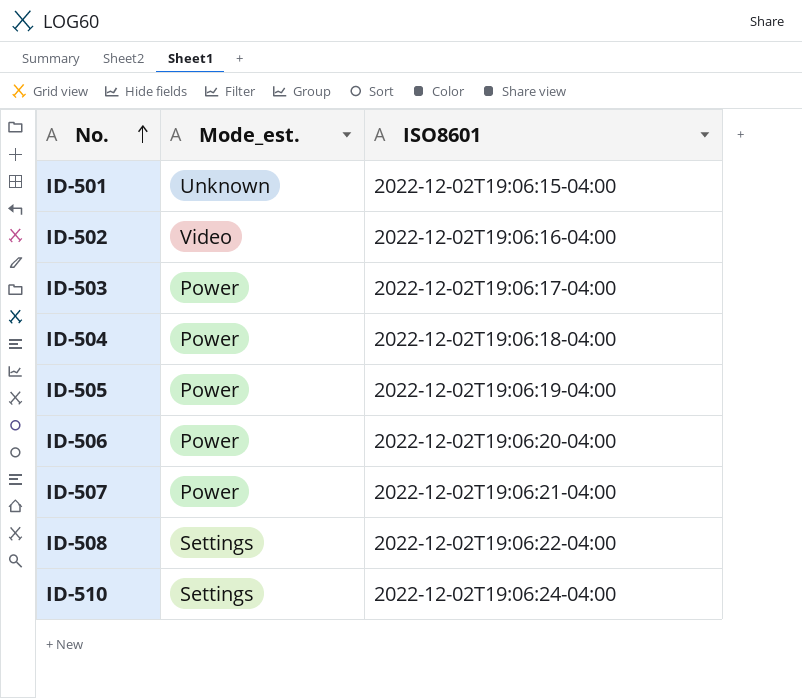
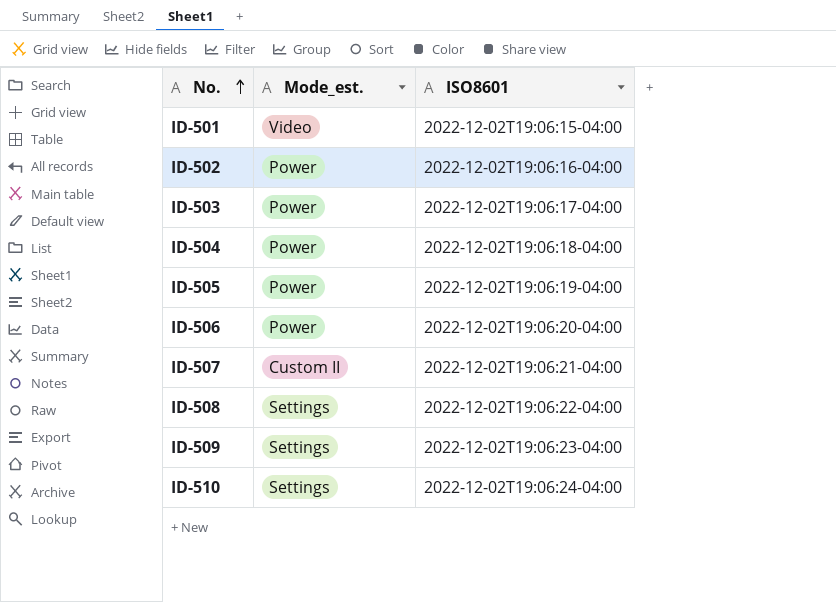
ID-501 | Mode_est.: Unknown -> Video
ID-502 | Mode_est.: Video -> Power
ID-507 | Mode_est.: Power -> Custom II
row ID-509: none -> Settings | 2022-12-02T19:06:23-04:00

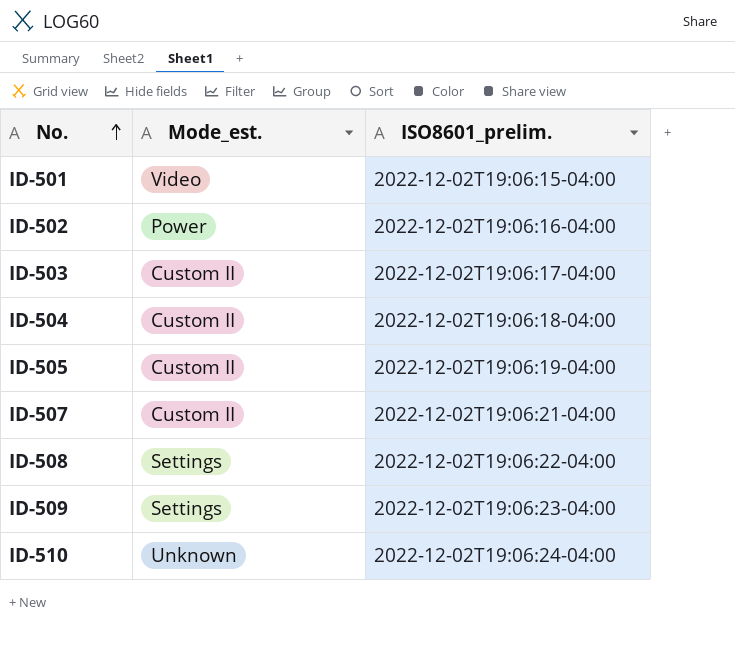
column name: ISO8601 -> ISO8601_prelim.
row ID-506: Power | 2022-12-02T19:06:20-04:00 -> none
ID-503 | Mode_est.: Power -> Custom II
ID-504 | Mode_est.: Power -> Custom II
ID-505 | Mode_est.: Power -> Custom II
ID-510 | Mode_est.: Settings -> Unknown

